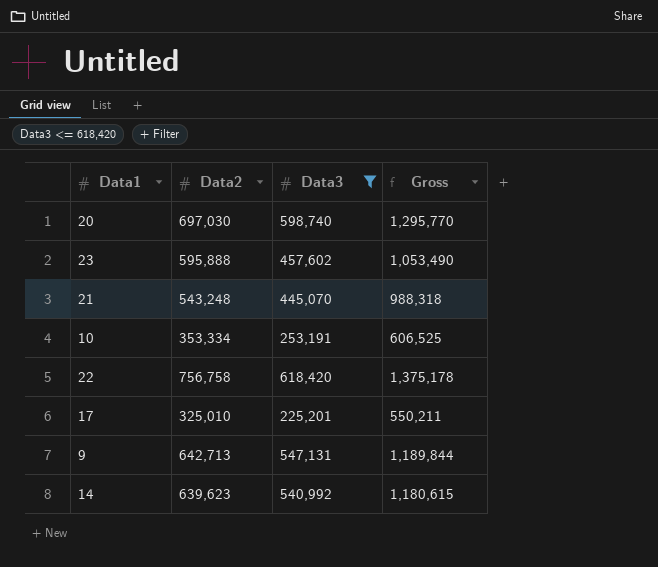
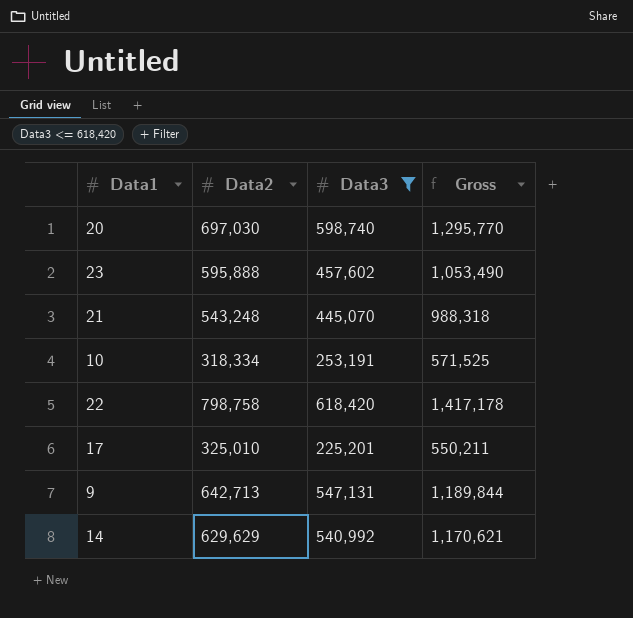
10 | Data2: 353,334 -> 318,334
10 | Gross: 606,525 -> 571,525
22 | Data2: 756,758 -> 798,758
22 | Gross: 1,375,178 -> 1,417,178
14 | Data2: 639,623 -> 629,629
14 | Gross: 1,180,615 -> 1,170,621

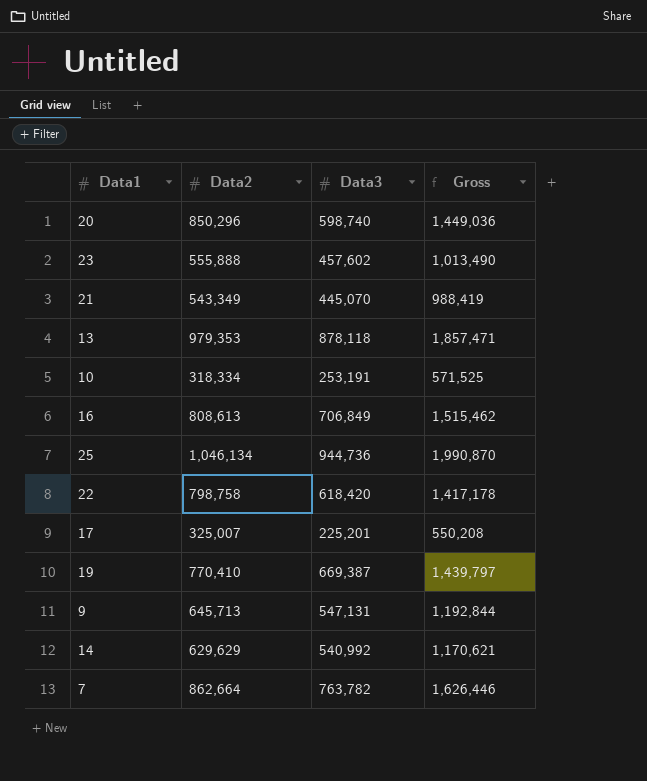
filter: Data3 <= 618,420 -> none
20 | Data2: 697,030 -> 850,296
20 | Gross: 1,295,770 -> 1,449,036
23 | Data2: 595,888 -> 555,888
23 | Gross: 1,053,490 -> 1,013,490
21 | Data2: 543,248 -> 543,349
21 | Gross: 988,318 -> 988,419
17 | Data2: 325,010 -> 325,007
17 | Gross: 550,211 -> 550,208
9 | Data2: 642,713 -> 645,713
9 | Gross: 1,189,844 -> 1,192,844

